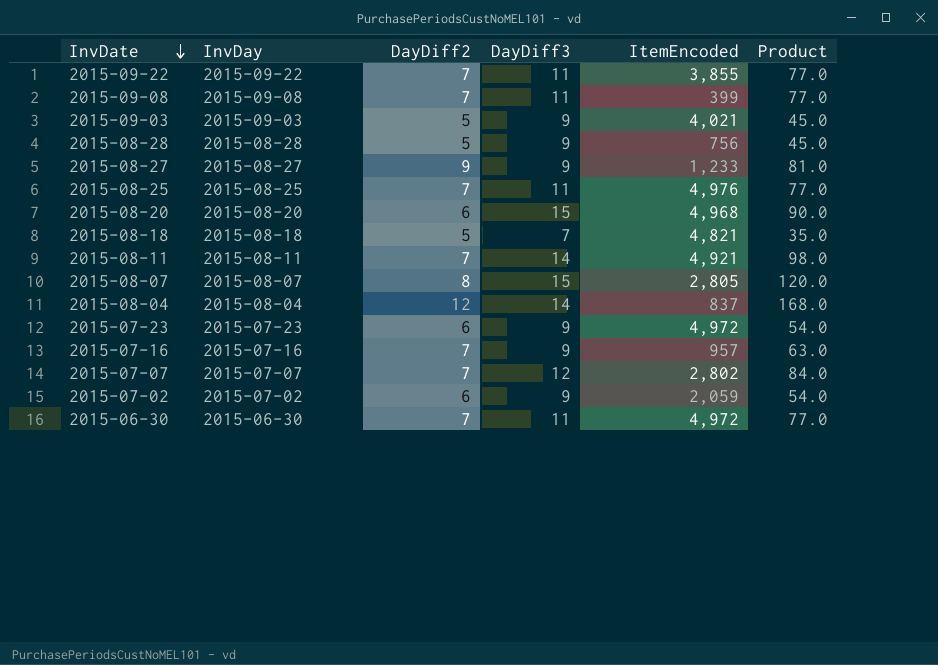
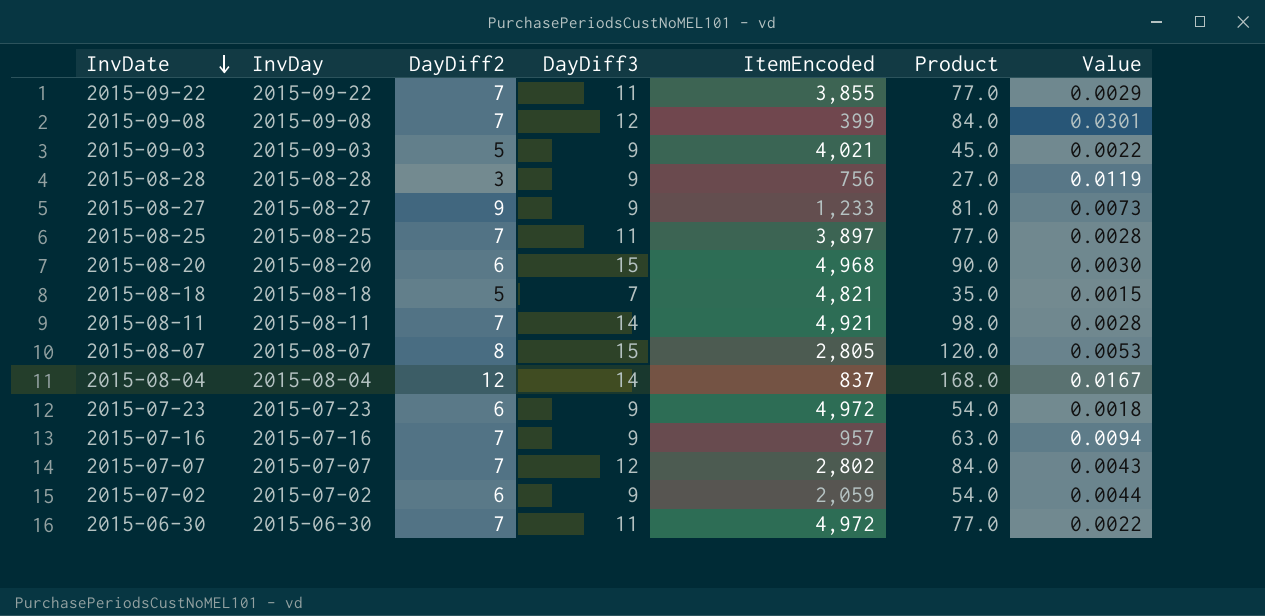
column Value | formula: none -> [DayDiff3] / [ItemEncoded]
2015-09-08 | DayDiff3: 11 -> 12
2015-09-08 | Product: 77.0 -> 84.0
2015-08-28 | DayDiff2: 5 -> 3
2015-08-28 | Product: 45.0 -> 27.0
2015-08-25 | ItemEncoded: 4,976 -> 3,897

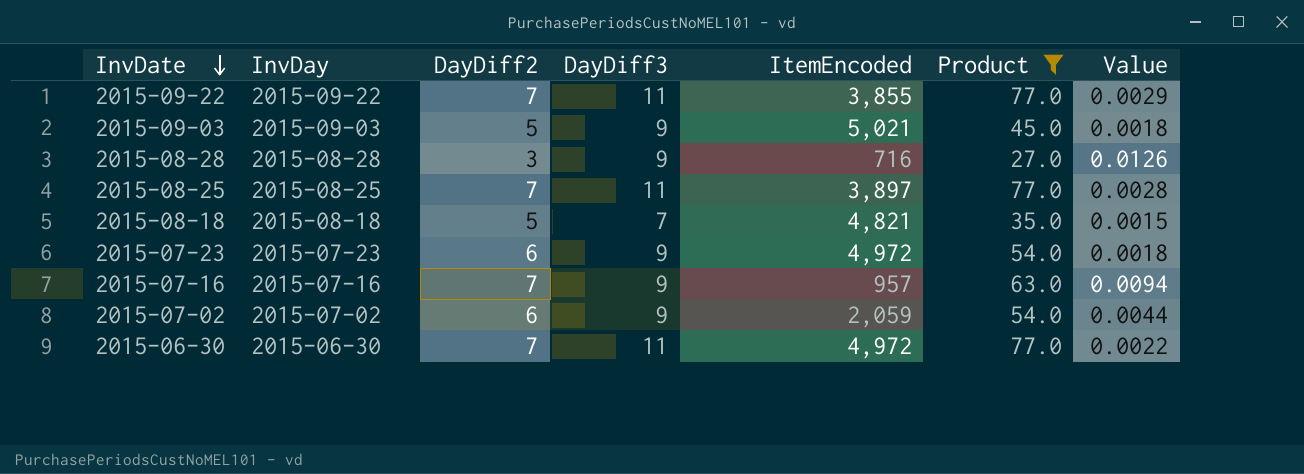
filter: none -> Product <= 77.0
2015-09-03 | ItemEncoded: 4,021 -> 5,021
2015-09-03 | Value: 0.0022 -> 0.0018
2015-08-28 | ItemEncoded: 756 -> 716
2015-08-28 | Value: 0.0119 -> 0.0126

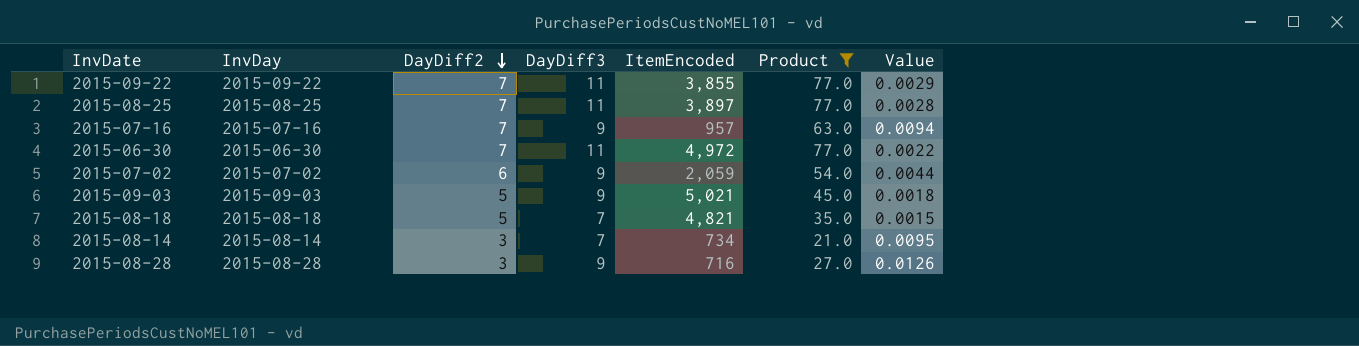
row order: InvDate descending -> DayDiff2 descending
row 2015-07-23: 2015-07-23 | 6 | 9 | 4,972 | 54.0 | 0.0018 -> none
row 2015-08-14: none -> 2015-08-14 | 3 | 7 | 734 | 21.0 | 0.0095

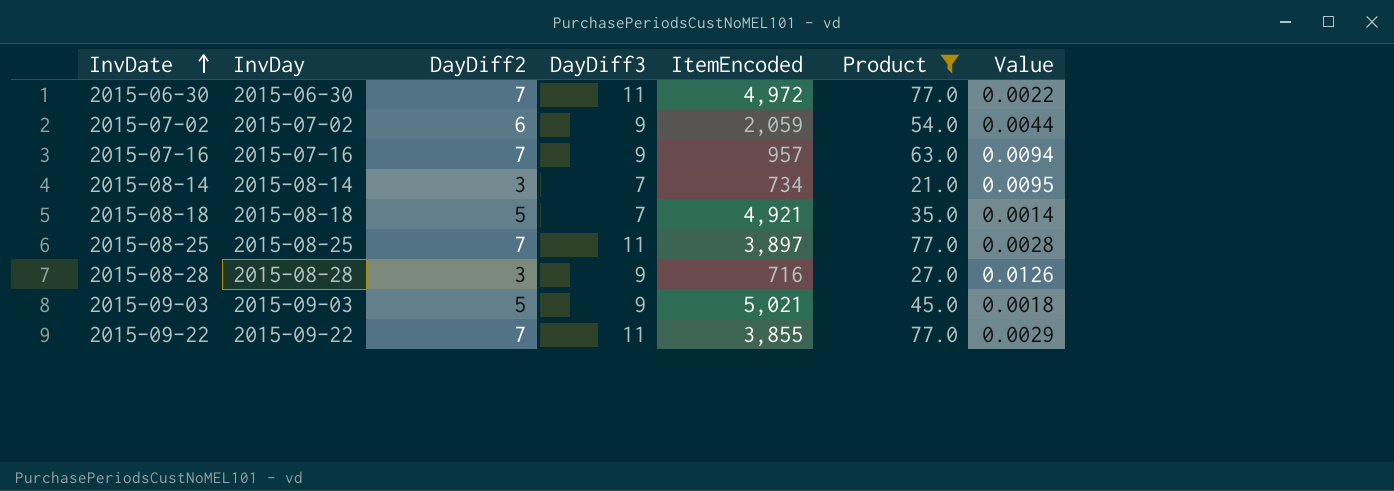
row order: DayDiff2 descending -> InvDate ascending
2015-08-18 | ItemEncoded: 4,821 -> 4,921
2015-08-18 | Value: 0.0015 -> 0.0014

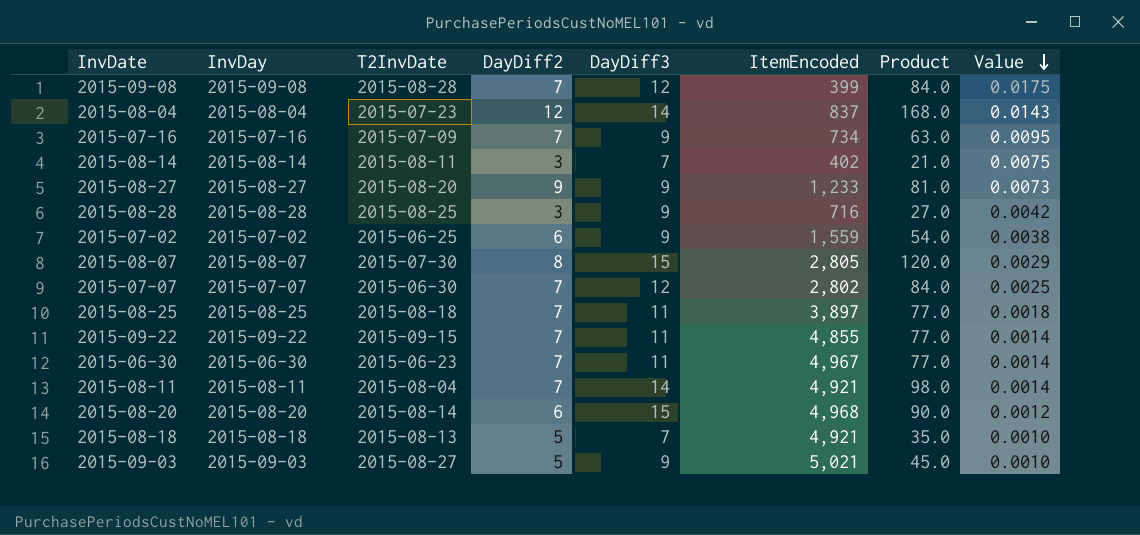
filter: Product <= 77.0 -> none
row order: InvDate ascending -> Value descending
column T2InvDate | position: none -> 3
column Value | formula: [DayDiff3] / [ItemEncoded] -> [DayDiff2] / [ItemEncoded]
2015-07-16 | ItemEncoded: 957 -> 734
2015-08-14 | ItemEncoded: 734 -> 402
2015-07-02 | ItemEncoded: 2,059 -> 1,559
2015-09-22 | ItemEncoded: 3,855 -> 4,855
2015-06-30 | ItemEncoded: 4,972 -> 4,967

